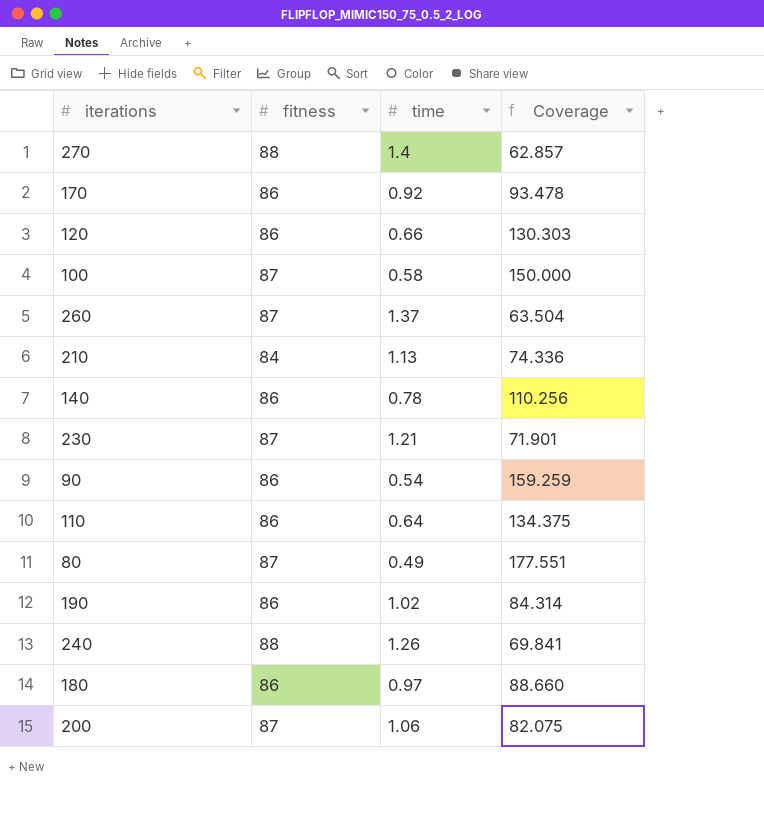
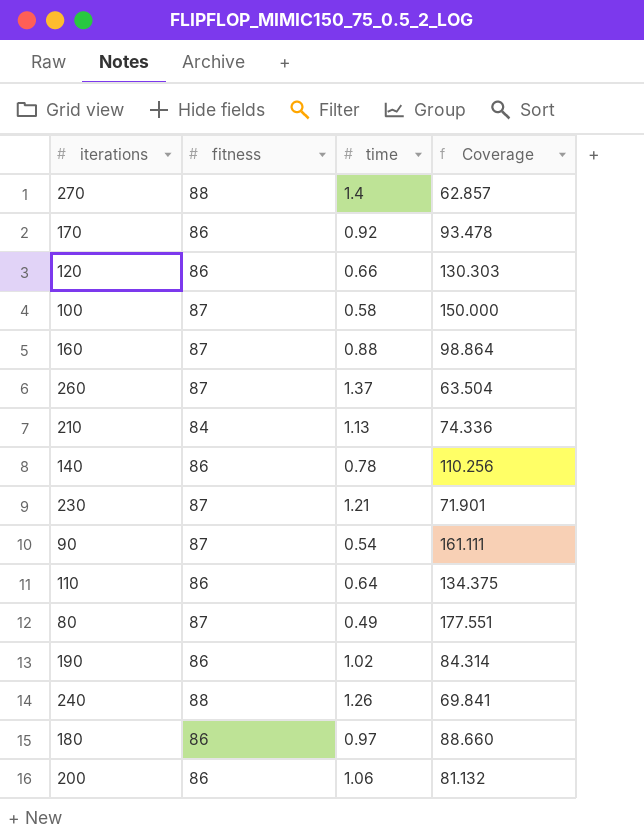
row 160: none -> 87 | 0.88 | 98.864
90 | fitness: 86 -> 87
90 | Coverage: 159.259 -> 161.111
200 | fitness: 87 -> 86
200 | Coverage: 82.075 -> 81.132

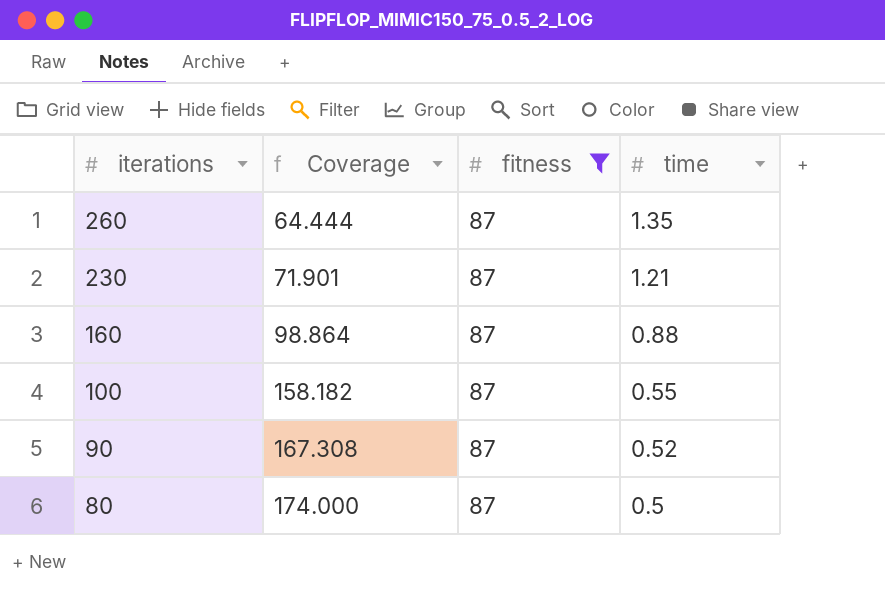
filter: none -> fitness = 87
row order: none -> iterations descending
column Coverage | position: 4 -> 2
260 | Coverage: 63.504 -> 64.444
260 | time: 1.37 -> 1.35
100 | Coverage: 150.000 -> 158.182
100 | time: 0.58 -> 0.55
90 | Coverage: 161.111 -> 167.308
90 | time: 0.54 -> 0.52
80 | Coverage: 177.551 -> 174.000
80 | time: 0.49 -> 0.5

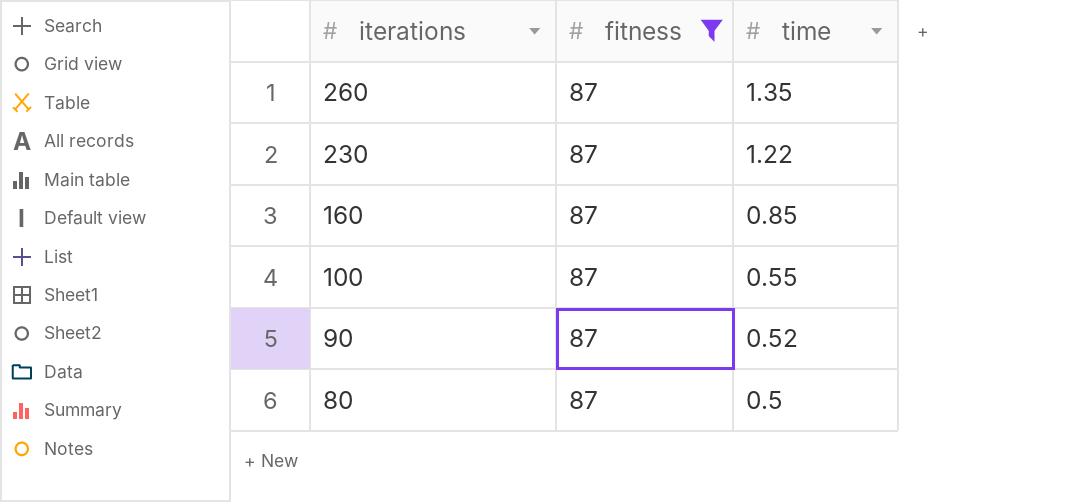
column Coverage | formula: [fitness] / [time] -> none
230 | time: 1.21 -> 1.22
160 | time: 0.88 -> 0.85

